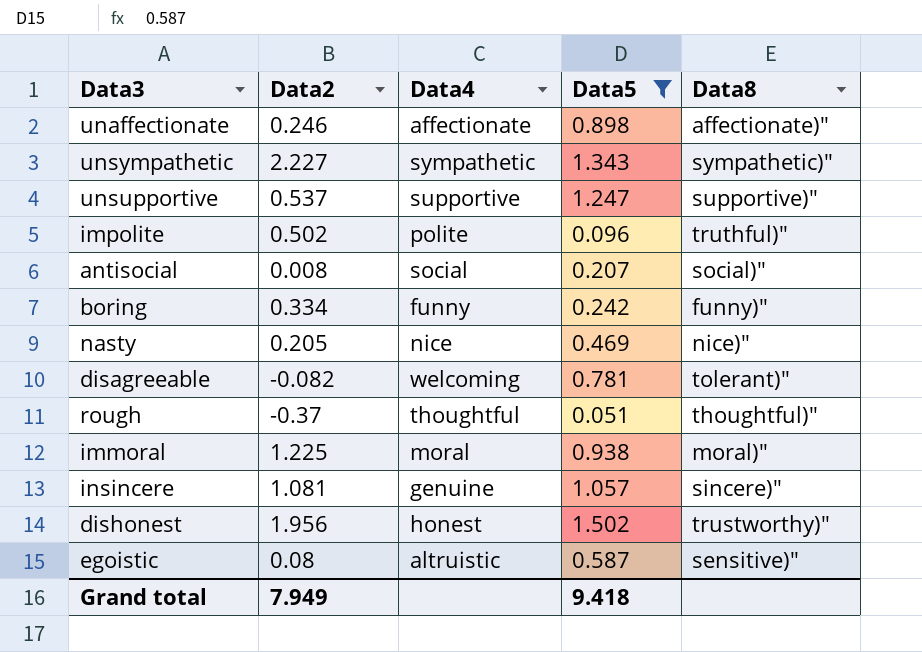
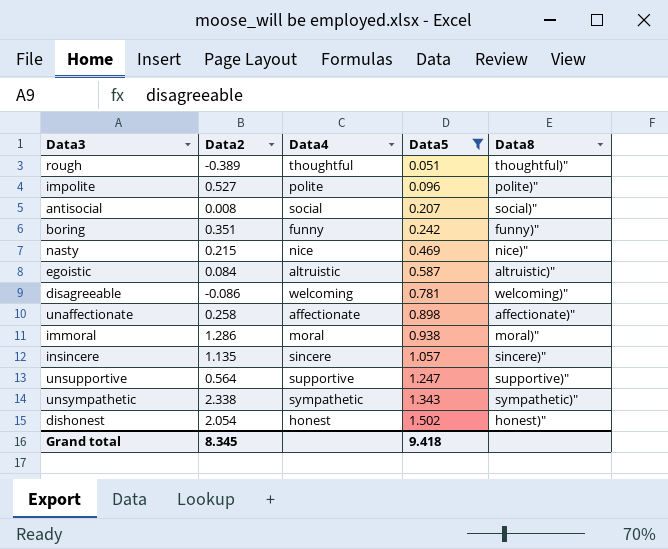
row order: none -> Data5 ascending
rough | Data2: -0.37 -> -0.389
impolite | Data2: 0.502 -> 0.527
impolite | Data8: truthful)" -> polite)"
boring | Data2: 0.334 -> 0.351
nasty | Data2: 0.205 -> 0.215
egoistic | Data2: 0.08 -> 0.084
egoistic | Data8: sensitive)" -> altruistic)"
disagreeable | Data2: -0.082 -> -0.086
disagreeable | Data8: tolerant)" -> welcoming)"
unaffectionate | Data2: 0.246 -> 0.258
immoral | Data2: 1.225 -> 1.286
insincere | Data2: 1.081 -> 1.135
insincere | Data4: genuine -> sincere
unsupportive | Data2: 0.537 -> 0.564
unsympathetic | Data2: 2.227 -> 2.338
dishonest | Data2: 1.956 -> 2.054
dishonest | Data8: trustworthy)" -> honest)"
Grand total | Data2: 7.949 -> 8.345

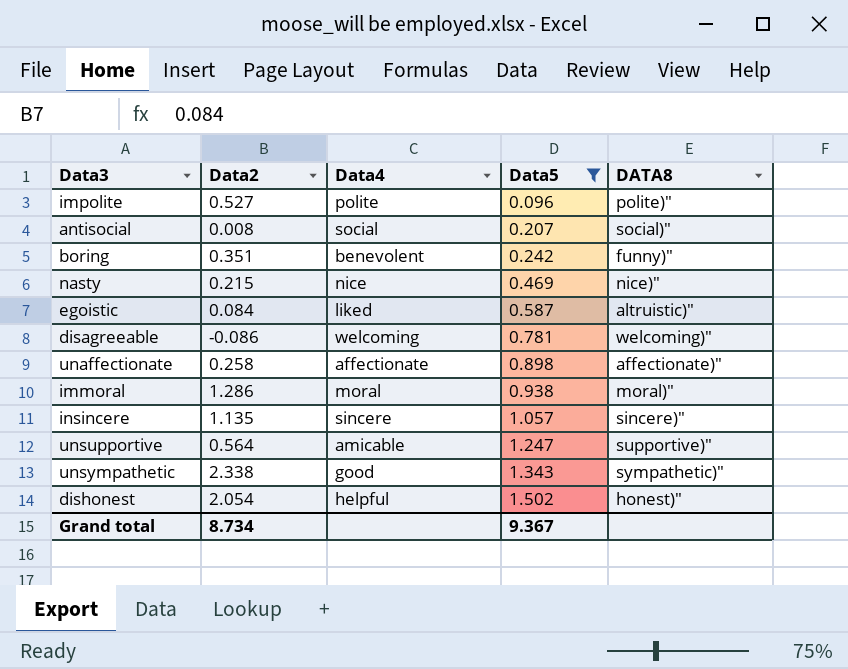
column name: Data8 -> DATA8
row rough: -0.389 | thoughtful | 0.051 | thoughtful)" -> none
boring | Data4: funny -> benevolent
egoistic | Data4: altruistic -> liked
unsupportive | Data4: supportive -> amicable
unsympathetic | Data4: sympathetic -> good
dishonest | Data4: honest -> helpful
Grand total | Data2: 8.345 -> 8.734
Grand total | Data5: 9.418 -> 9.367

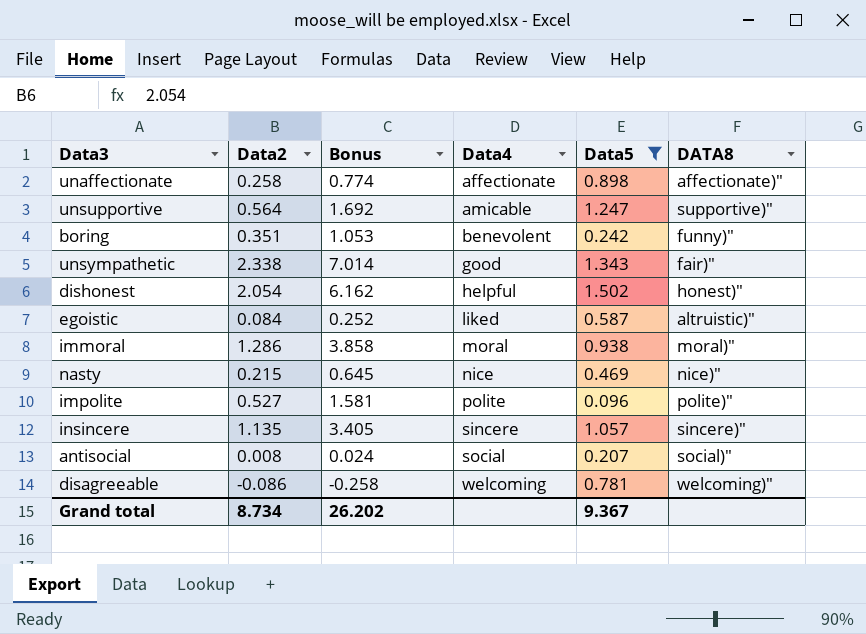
row order: Data5 ascending -> Data4 ascending
column Bonus | formula: none -> [Data2] * 3
unsympathetic | DATA8: sympathetic)" -> fair)"

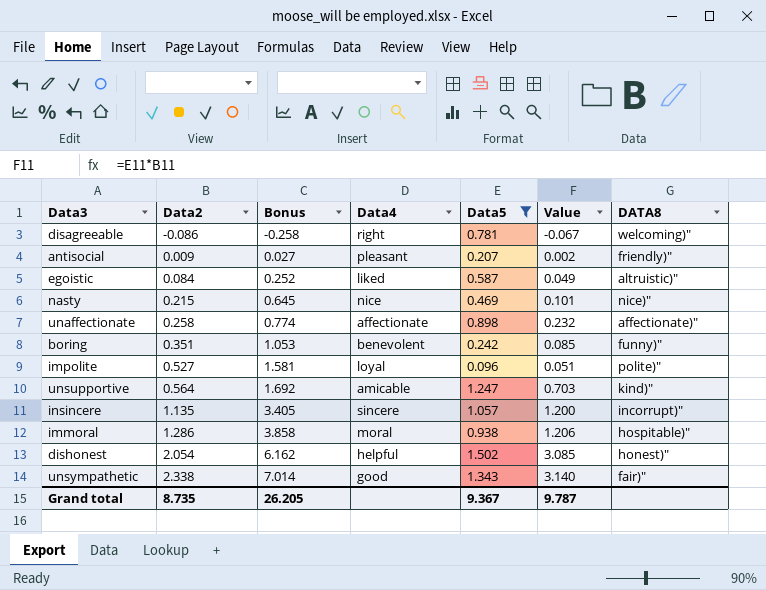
row order: Data4 ascending -> Data2 ascending
column Value | formula: none -> [Data2] * [Data5]
disagreeable | Data4: welcoming -> right
antisocial | Data2: 0.008 -> 0.009
antisocial | Bonus: 0.024 -> 0.027
antisocial | Data4: social -> pleasant
antisocial | DATA8: social)" -> friendly)"
impolite | Data4: polite -> loyal
unsupportive | DATA8: supportive)" -> kind)"
insincere | DATA8: sincere)" -> incorrupt)"
immoral | DATA8: moral)" -> hospitable)"
Grand total | Data2: 8.734 -> 8.735
Grand total | Bonus: 26.202 -> 26.205

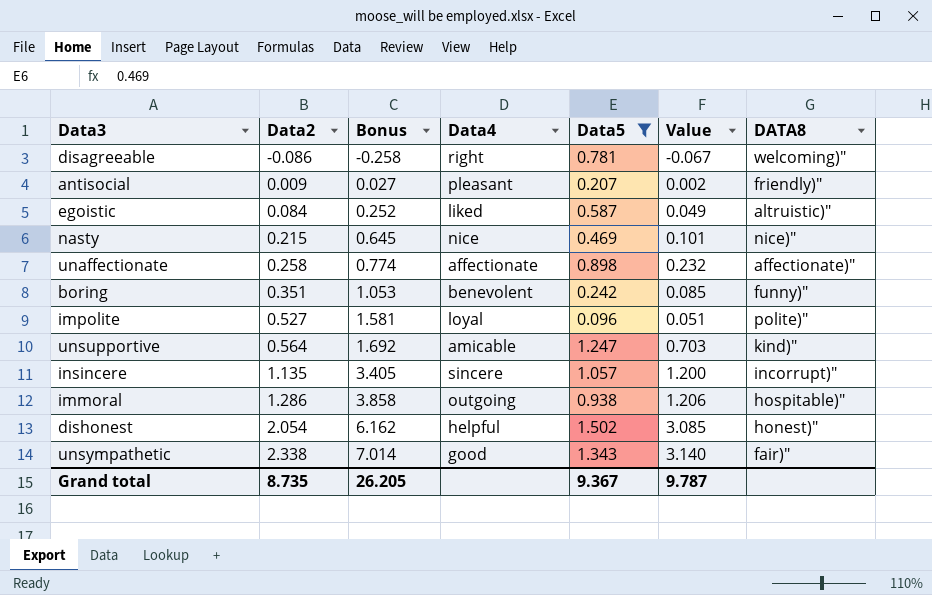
immoral | Data4: moral -> outgoing

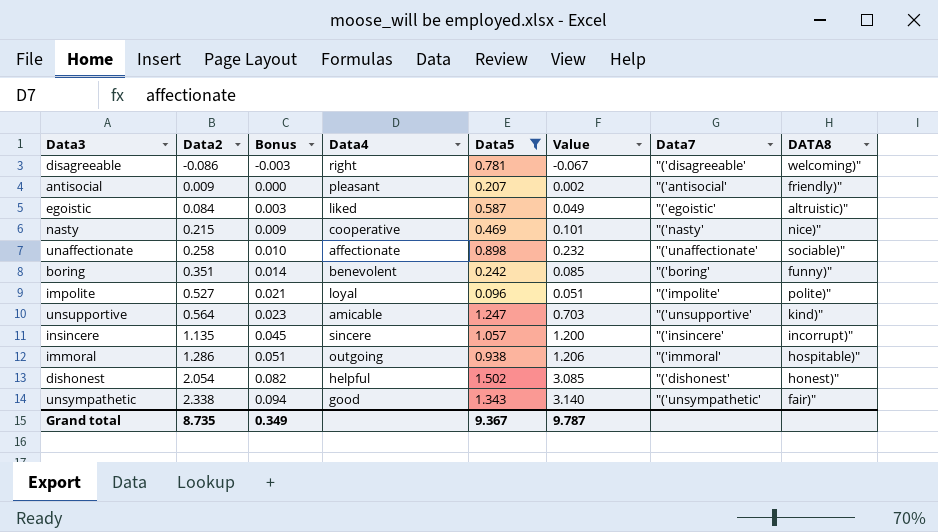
column Bonus | formula: [Data2] * 3 -> [Data2] * 0.04
column Data7 | position: none -> 7
nasty | Data4: nice -> cooperative
unaffectionate | DATA8: affectionate)" -> sociable)"
Grand total | Bonus: 26.205 -> 0.349

